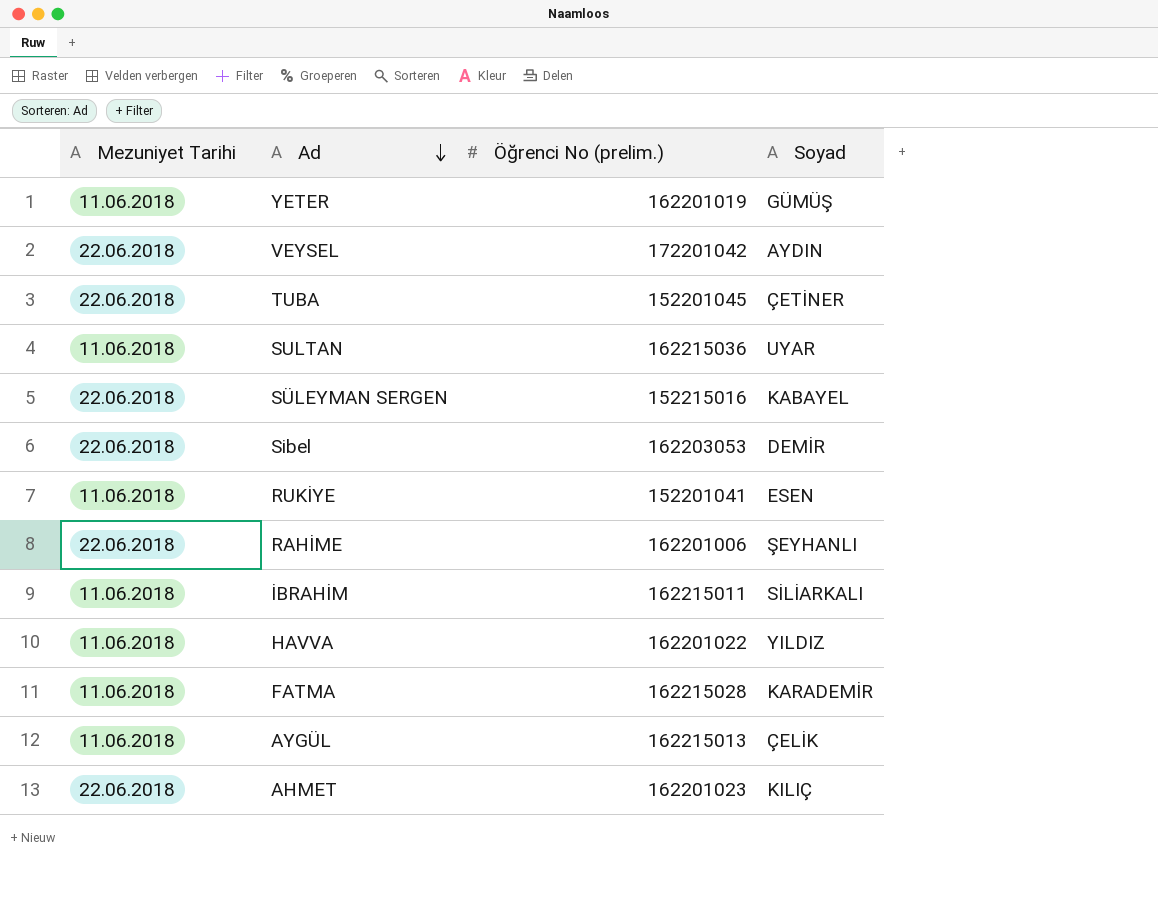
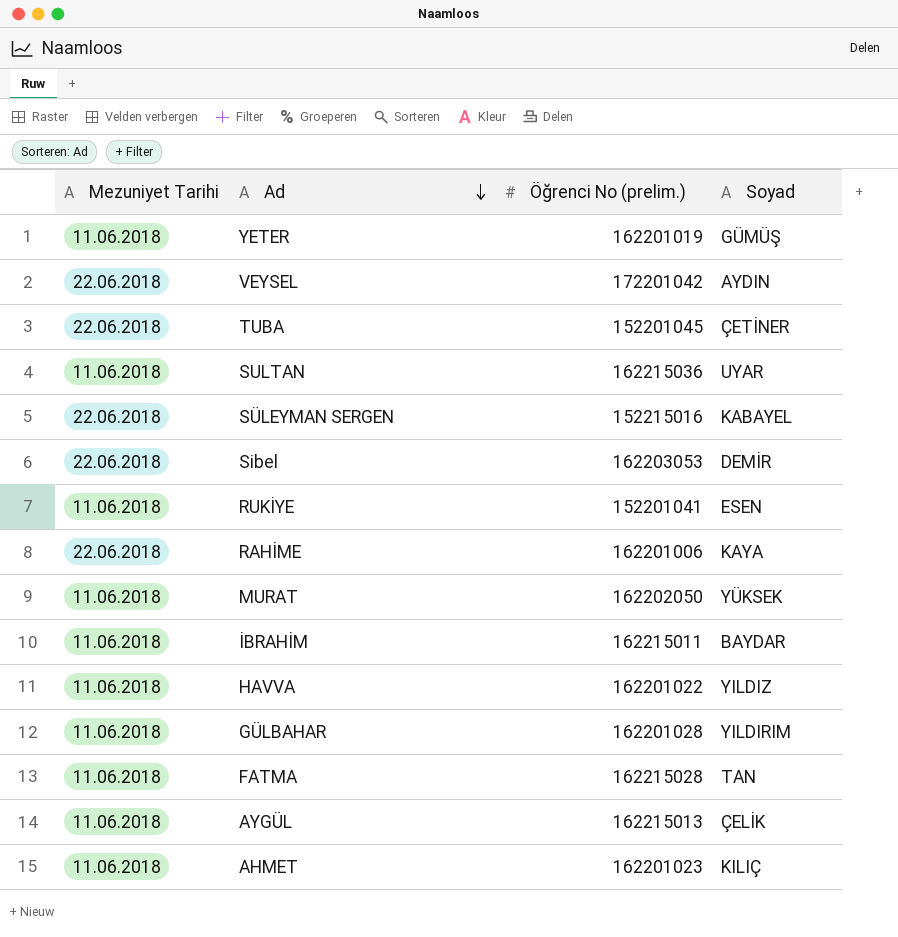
RAHİME | Soyad: ŞEYHANLI -> KAYA
row MURAT: none -> 11.06.2018 | 162202050 | YÜKSEK
İBRAHİM | Soyad: SİLİARKALI -> BAYDAR
row GÜLBAHAR: none -> 11.06.2018 | 162201028 | YILDIRIM
FATMA | Soyad: KARADEMİR -> TAN
AHMET | Mezuniyet Tarihi: 22.06.2018 -> 11.06.2018

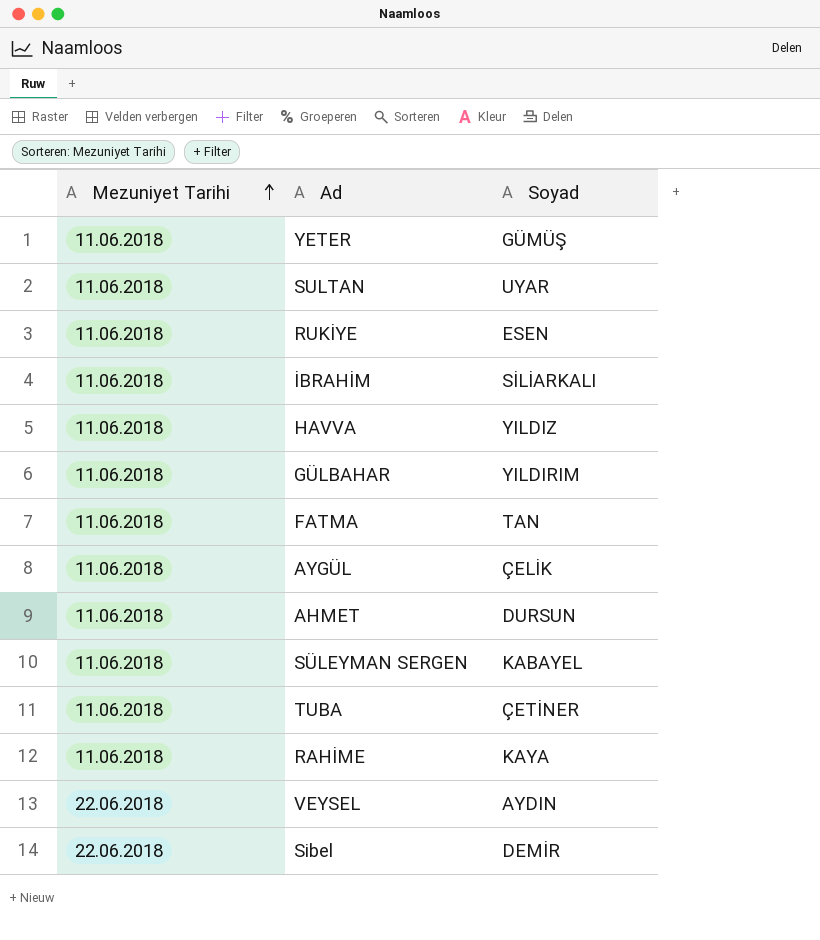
row order: Ad descending -> Mezuniyet Tarihi ascending
column Öğrenci No (prelim.) | position: 3 -> none
row MURAT: 11.06.2018 | 162202050 | YÜKSEK -> none
İBRAHİM | Soyad: BAYDAR -> SİLİARKALI
AHMET | Soyad: KILIÇ -> DURSUN
SÜLEYMAN SERGEN | Mezuniyet Tarihi: 22.06.2018 -> 11.06.2018
TUBA | Mezuniyet Tarihi: 22.06.2018 -> 11.06.2018
RAHİME | Mezuniyet Tarihi: 22.06.2018 -> 11.06.2018

